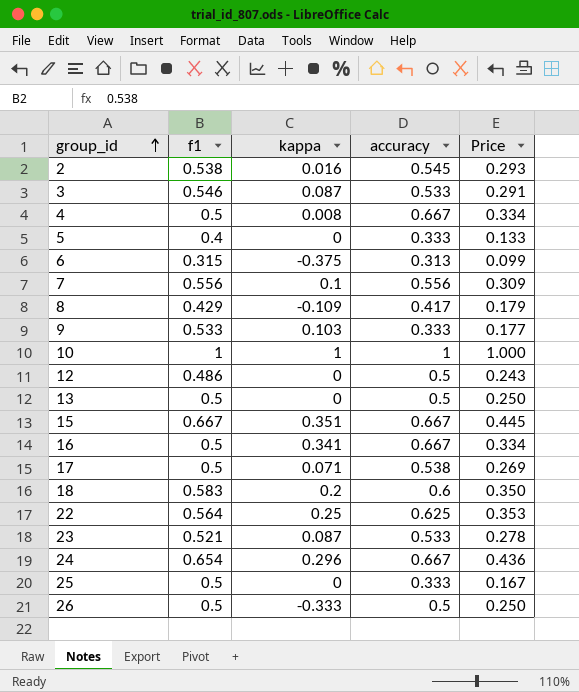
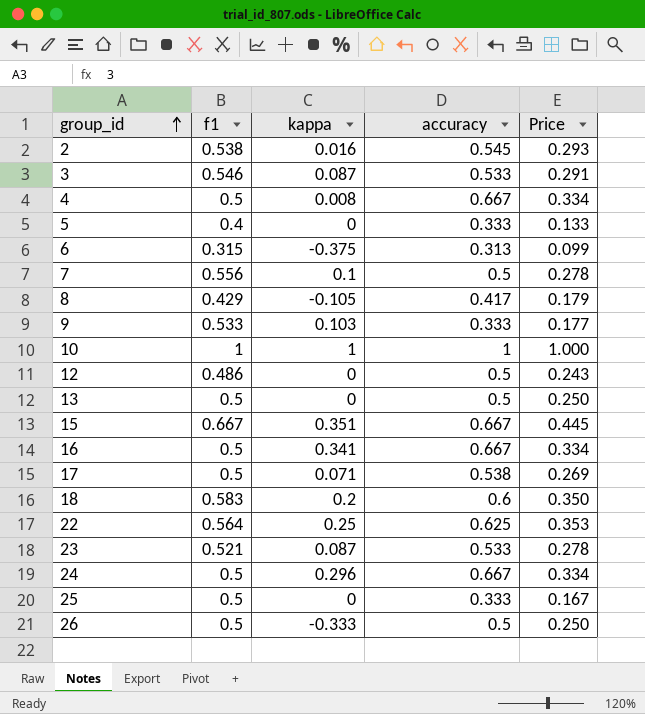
7 | accuracy: 0.556 -> 0.5
7 | Price: 0.309 -> 0.278
8 | kappa: -0.109 -> -0.105
24 | f1: 0.654 -> 0.5
24 | Price: 0.436 -> 0.334

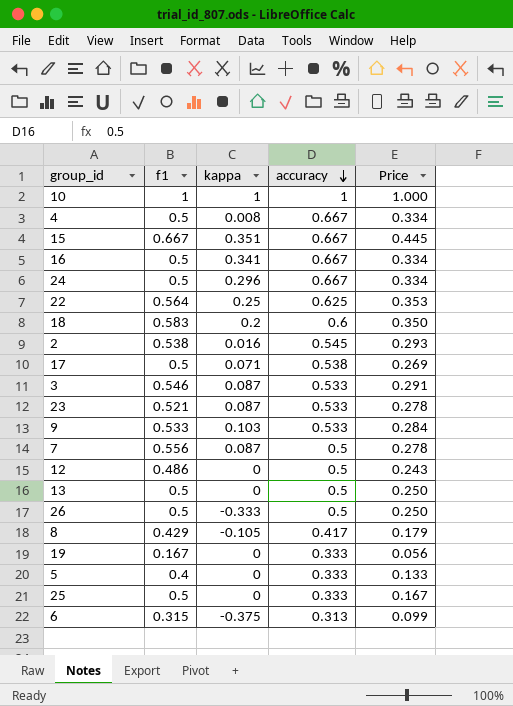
row order: group_id ascending -> accuracy descending
9 | accuracy: 0.333 -> 0.533
9 | Price: 0.177 -> 0.284
7 | kappa: 0.1 -> 0.087
row 19: none -> 0.167 | 0 | 0.333 | 0.056

